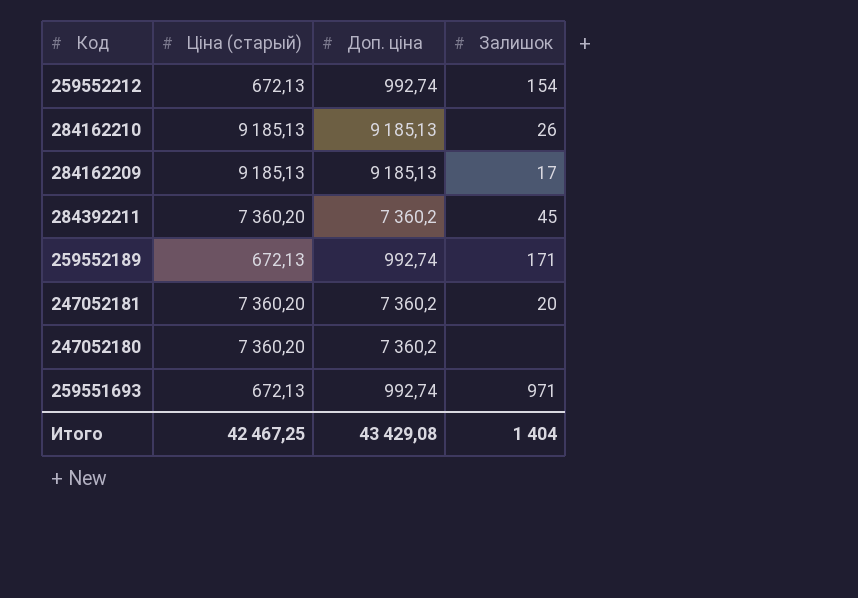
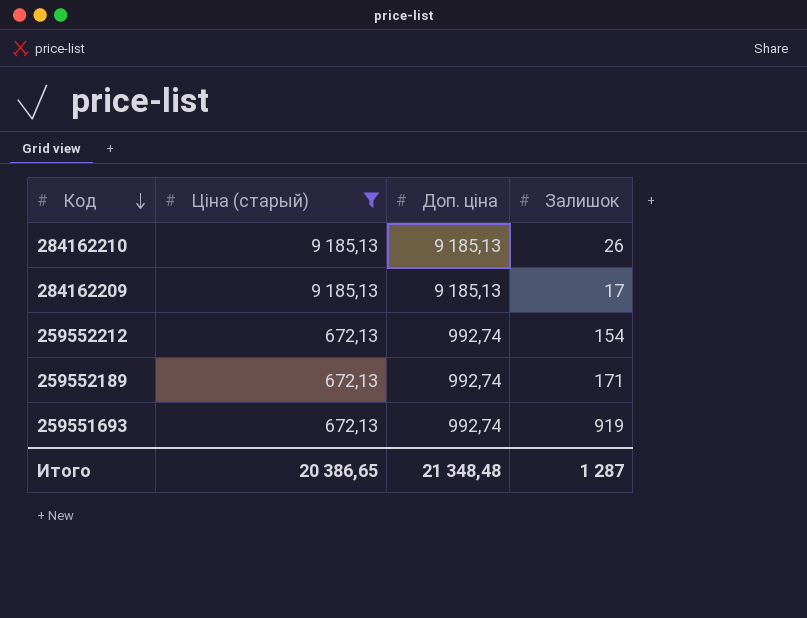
filter: none -> Ціна (старый) != 7 360,20
row order: none -> Код descending
259551693 | Залишок: 971 -> 919
Итого | Ціна (старый): 42 467,25 -> 20 386,65
Итого | Доп. ціна: 43 429,08 -> 21 348,48
Итого | Залишок: 1 404 -> 1 287

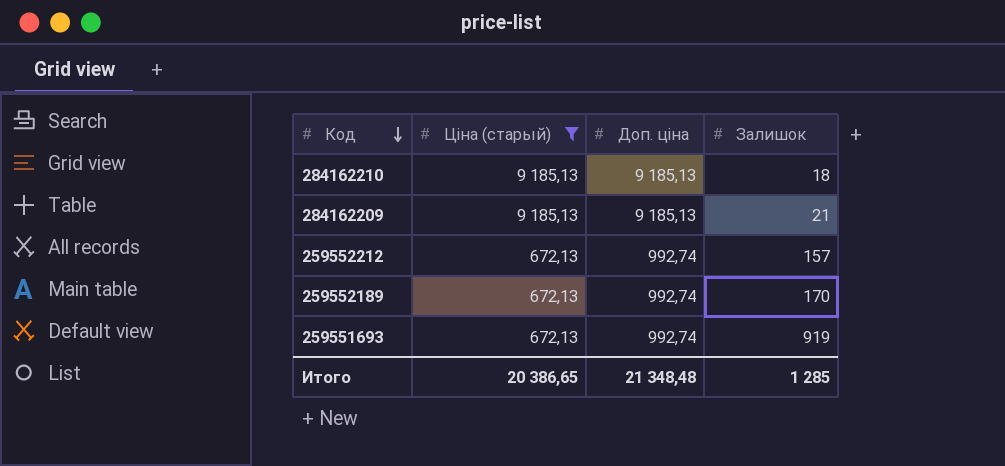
284162210 | Залишок: 26 -> 18
284162209 | Залишок: 17 -> 21
259552212 | Залишок: 154 -> 157
259552189 | Залишок: 171 -> 170
Итого | Залишок: 1 287 -> 1 285

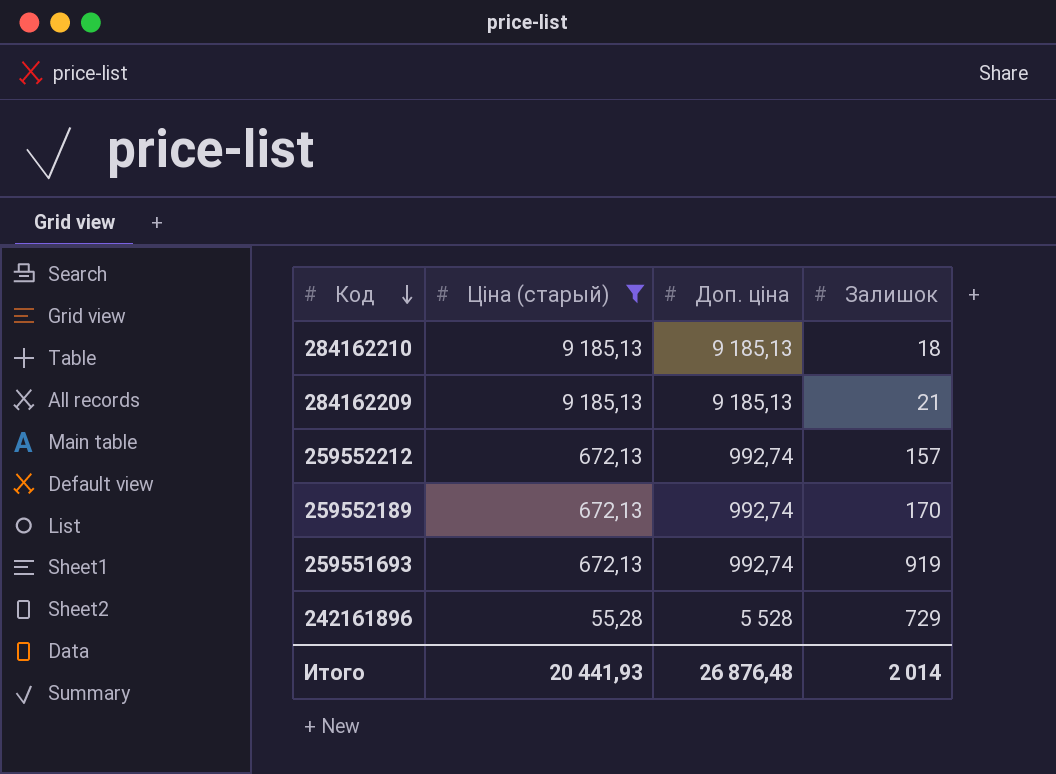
row 242161896: none -> 55,28 | 5 528 | 729
Итого | Ціна (старый): 20 386,65 -> 20 441,93
Итого | Доп. ціна: 21 348,48 -> 26 876,48
Итого | Залишок: 1 285 -> 2 014

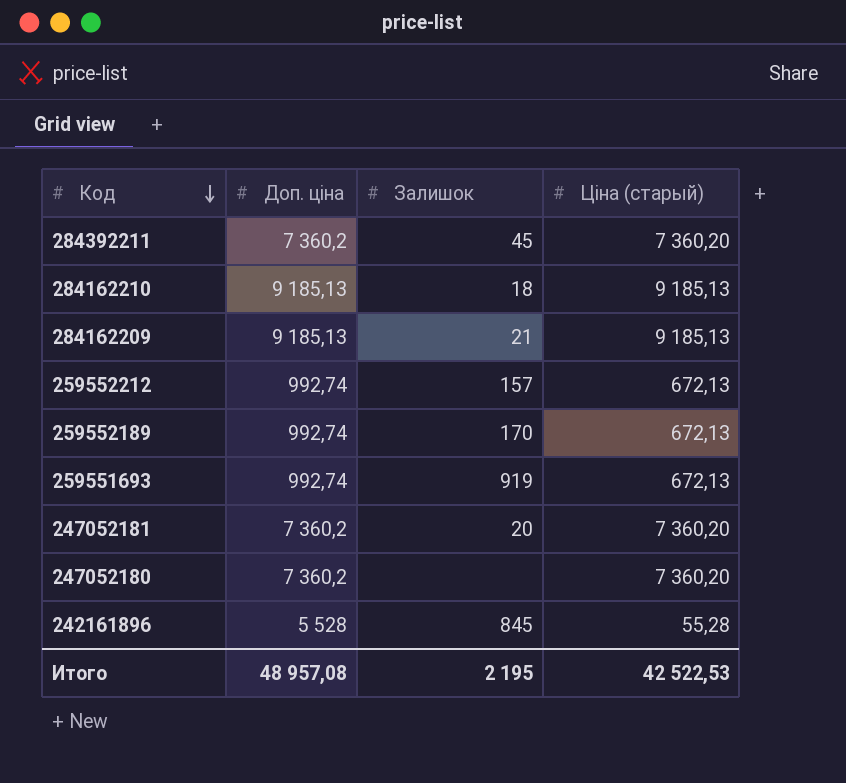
filter: Ціна (старый) != 7 360,20 -> none
column Ціна (старый) | position: 2 -> 4
242161896 | Залишок: 729 -> 845
Итого | Доп. ціна: 26 876,48 -> 48 957,08
Итого | Залишок: 2 014 -> 2 195
Итого | Ціна (старый): 20 441,93 -> 42 522,53

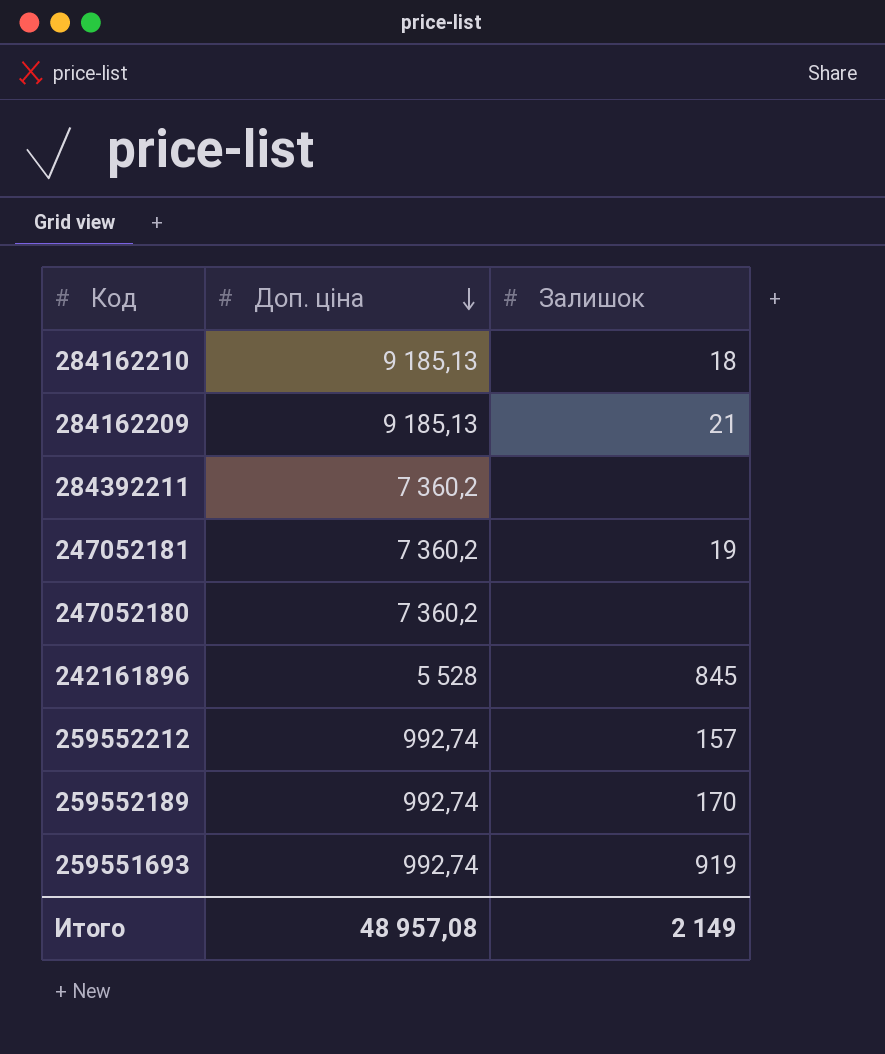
row order: Код descending -> Доп. ціна descending
column Ціна (старый) | position: 4 -> none
284392211 | Залишок: 45 -> none
247052181 | Залишок: 20 -> 19
Итого | Залишок: 2 195 -> 2 149

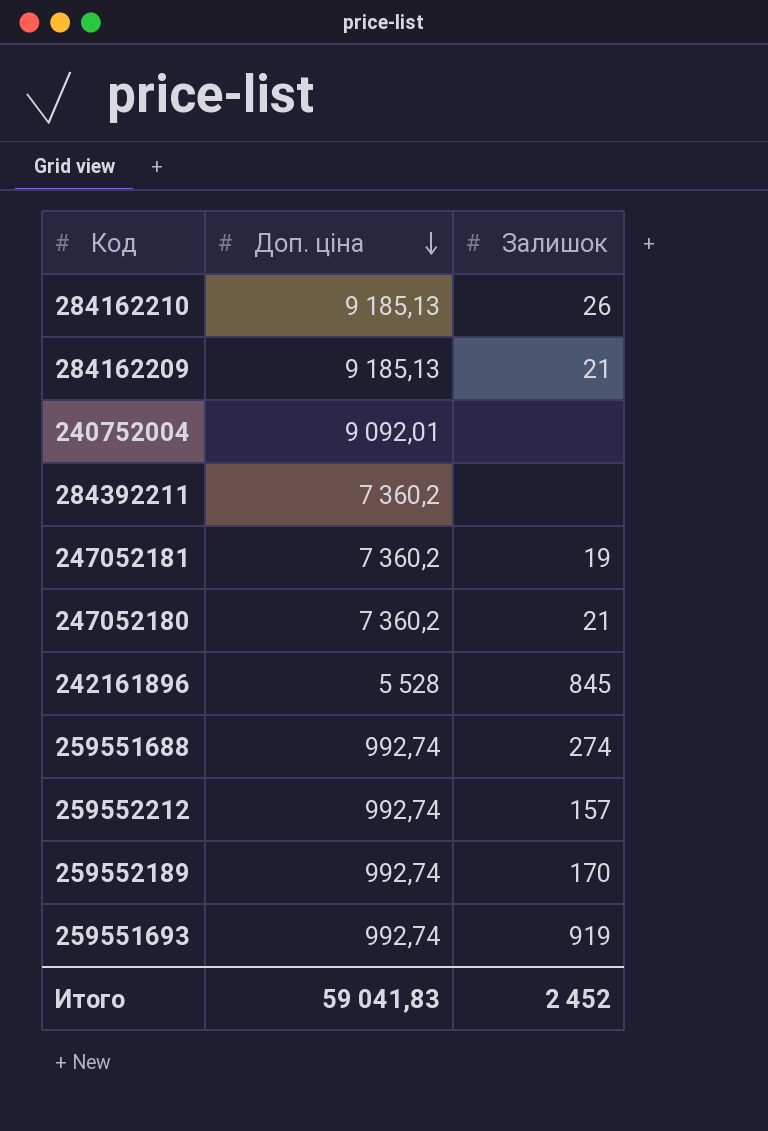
284162210 | Залишок: 18 -> 26
row 240752004: none -> 9 092,01 | none
247052180 | Залишок: none -> 21
row 259551688: none -> 992,74 | 274
Итого | Доп. ціна: 48 957,08 -> 59 041,83
Итого | Залишок: 2 149 -> 2 452

